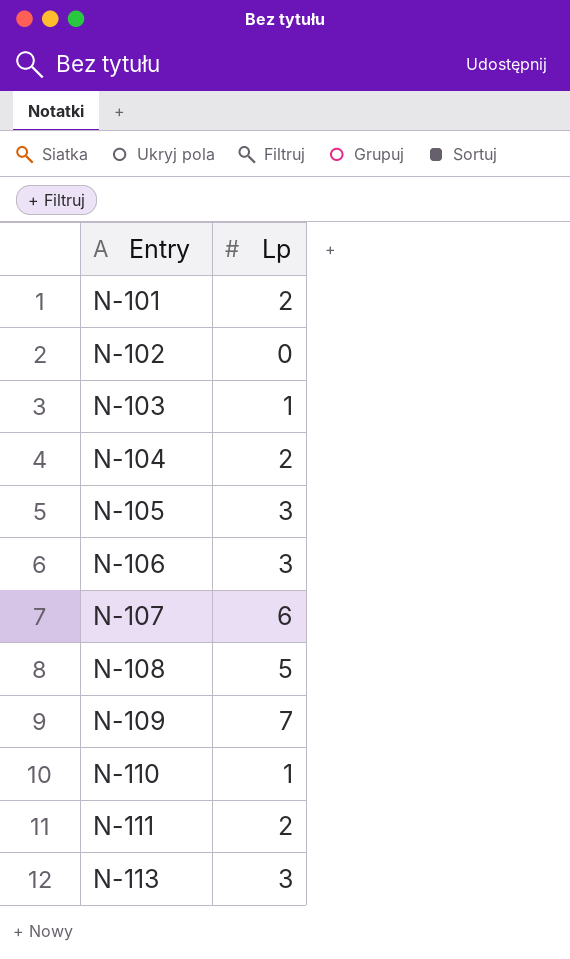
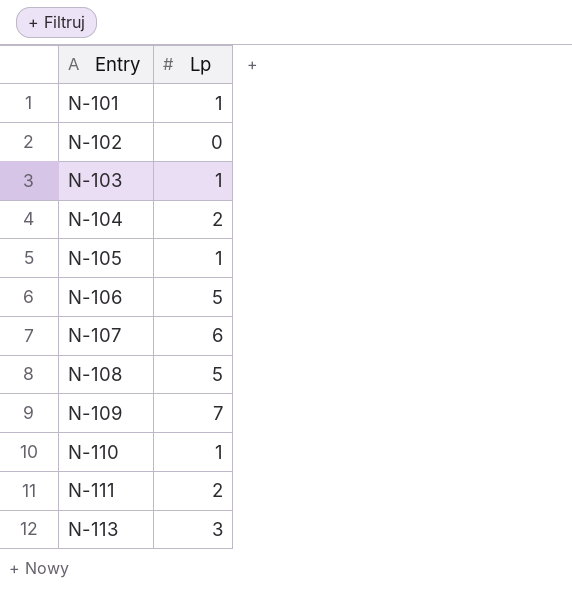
N-101 | Lp: 2 -> 1
N-105 | Lp: 3 -> 1
N-106 | Lp: 3 -> 5

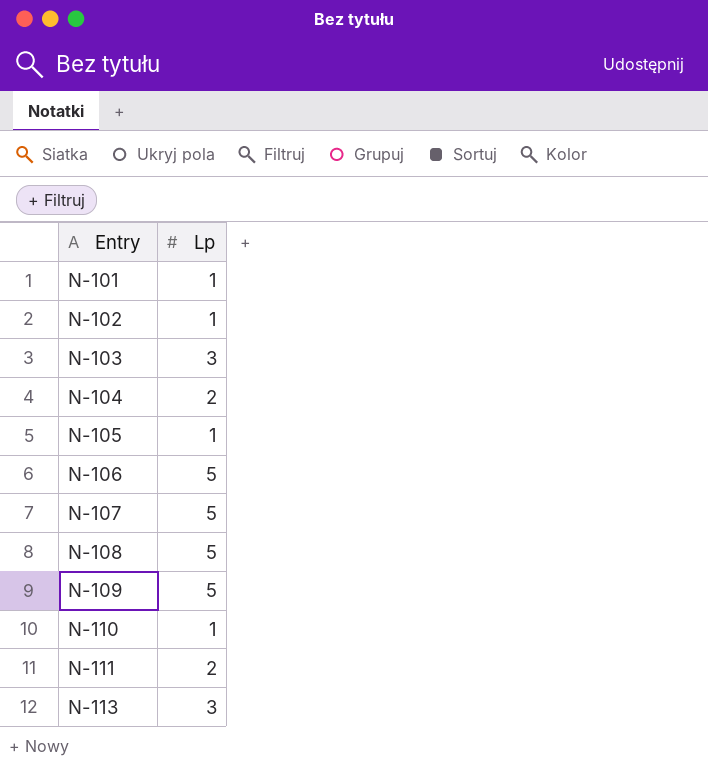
N-102 | Lp: 0 -> 1
N-103 | Lp: 1 -> 3
N-107 | Lp: 6 -> 5
N-109 | Lp: 7 -> 5

